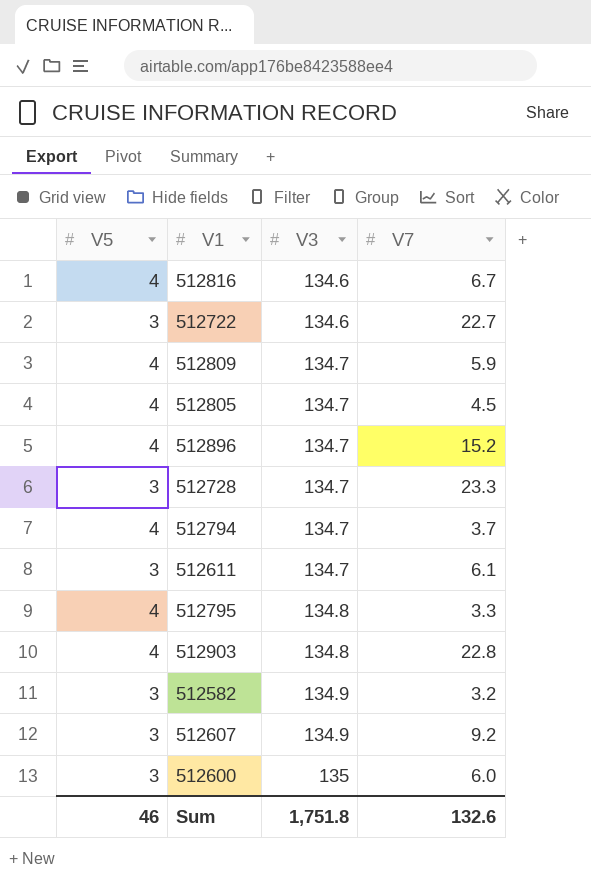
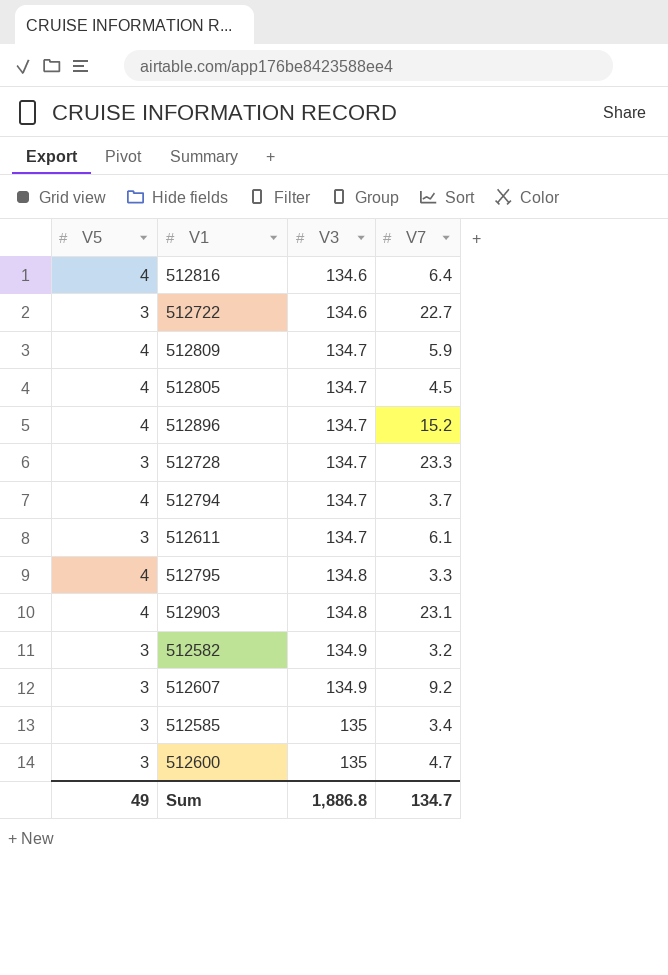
512816 | V7: 6.7 -> 6.4
512903 | V7: 22.8 -> 23.1
row 512585: none -> 3 | 135 | 3.4
512600 | V7: 6.0 -> 4.7
Sum | V5: 46 -> 49
Sum | V3: 1,751.8 -> 1,886.8
Sum | V7: 132.6 -> 134.7

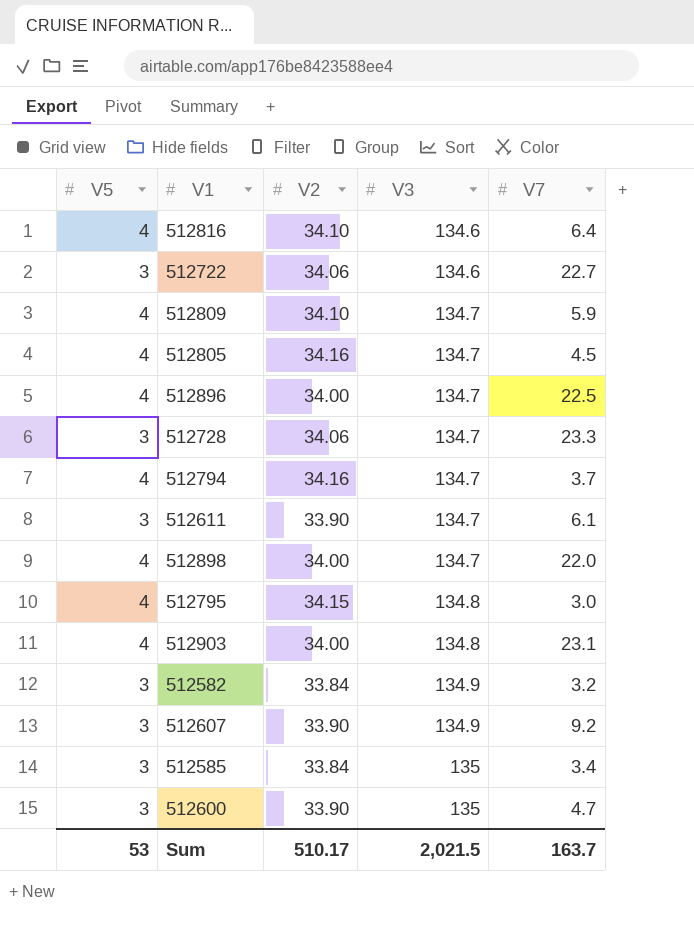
column V2 | position: none -> 3
512896 | V7: 15.2 -> 22.5
row 512898: none -> 4 | 34.00 | 134.7 | 22.0
512795 | V7: 3.3 -> 3.0
Sum | V5: 49 -> 53
Sum | V3: 1,886.8 -> 2,021.5
Sum | V7: 134.7 -> 163.7

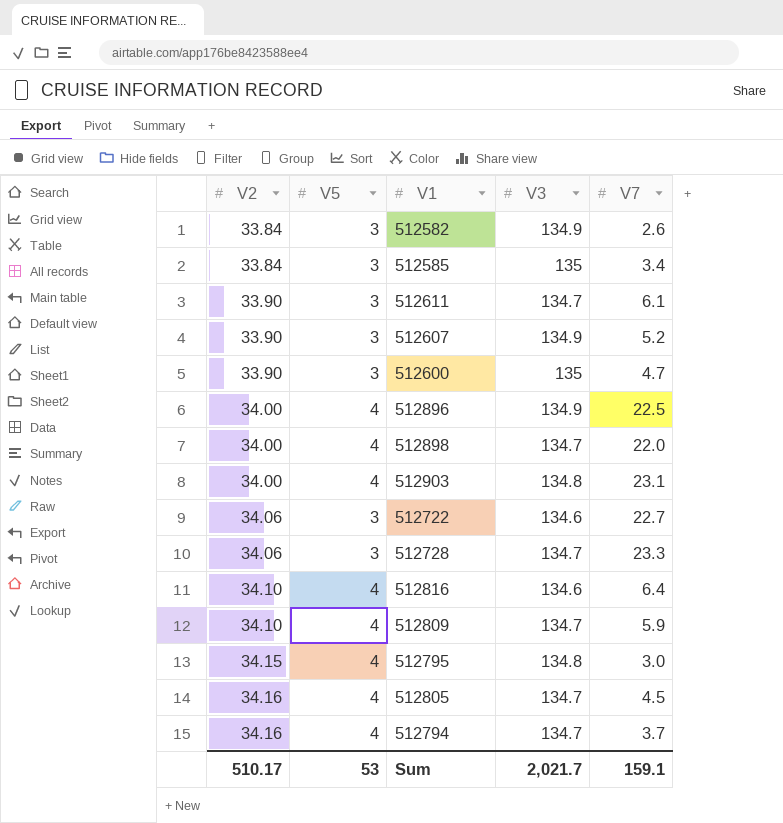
row order: V3 ascending -> V2 ascending
column V2 | position: 3 -> 1
512582 | V7: 3.2 -> 2.6
512607 | V7: 9.2 -> 5.2
512896 | V3: 134.7 -> 134.9
Sum | V3: 2,021.5 -> 2,021.7
Sum | V7: 163.7 -> 159.1

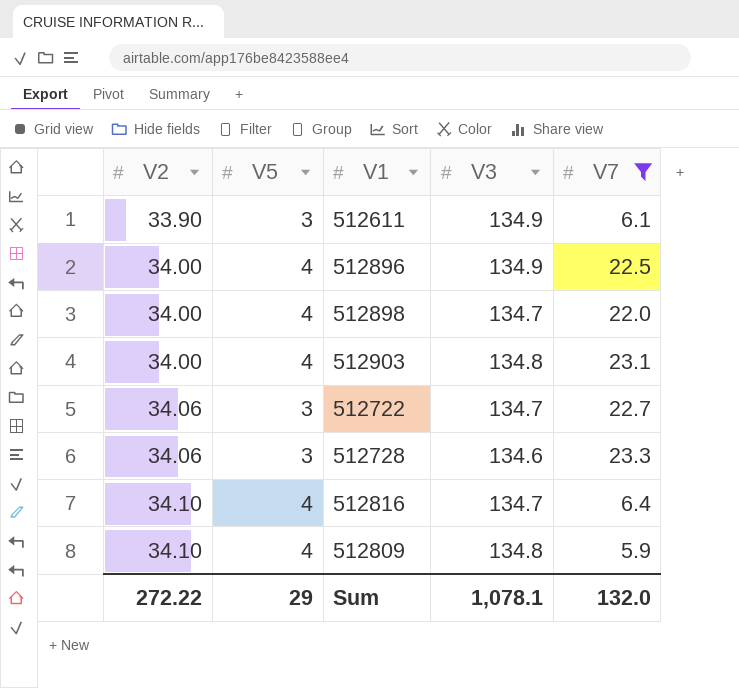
filter: none -> V7 >= 5.9
512611 | V3: 134.7 -> 134.9
512722 | V3: 134.6 -> 134.7
512728 | V3: 134.7 -> 134.6
512816 | V3: 134.6 -> 134.7
512809 | V3: 134.7 -> 134.8
Sum | V2: 510.17 -> 272.22
Sum | V5: 53 -> 29
Sum | V3: 2,021.7 -> 1,078.1
Sum | V7: 159.1 -> 132.0

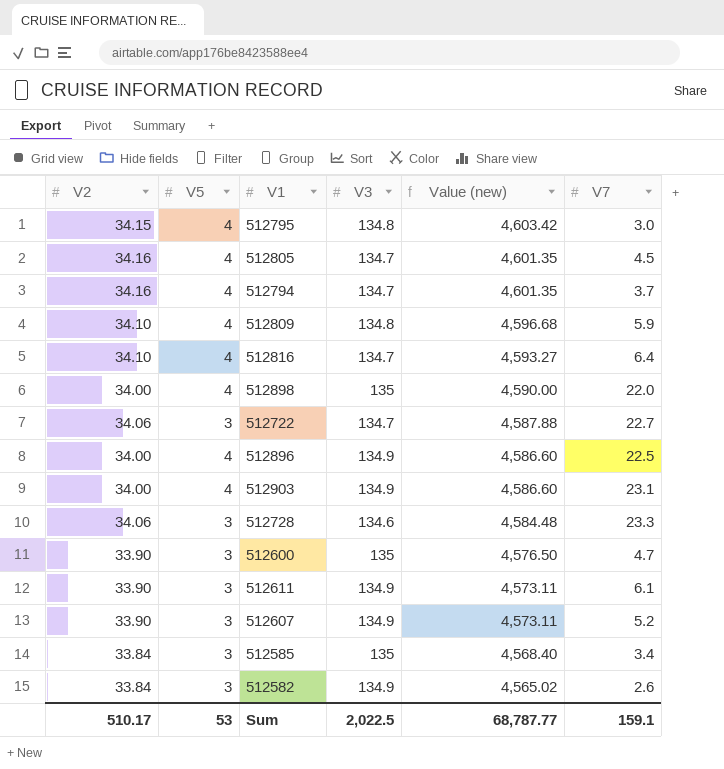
filter: V7 >= 5.9 -> none
row order: V2 ascending -> Value (new) descending
column Value (new) | formula: none -> [V2] * [V3]
512898 | V3: 134.7 -> 135
512903 | V3: 134.8 -> 134.9
Sum | V2: 272.22 -> 510.17
Sum | V5: 29 -> 53
Sum | V3: 1,078.1 -> 2,022.5
Sum | V7: 132.0 -> 159.1

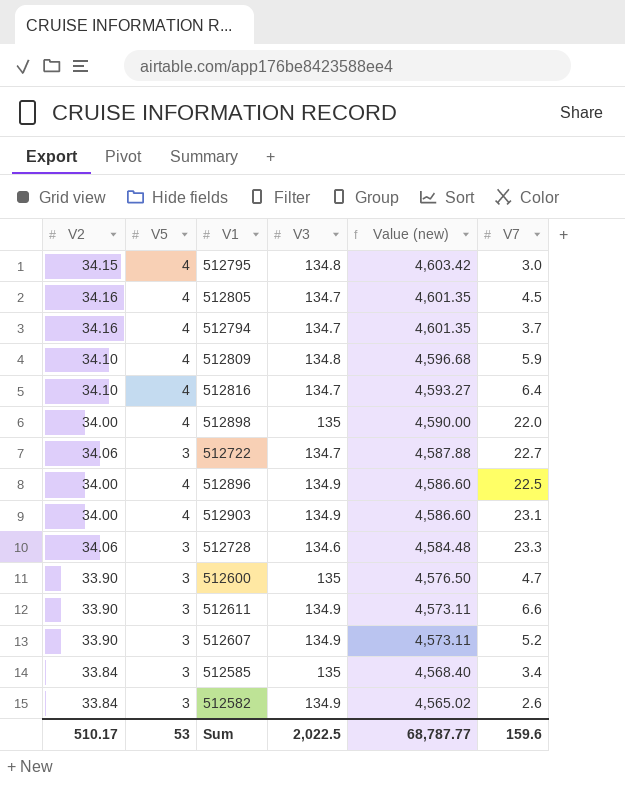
512611 | V7: 6.1 -> 6.6
Sum | V7: 159.1 -> 159.6

